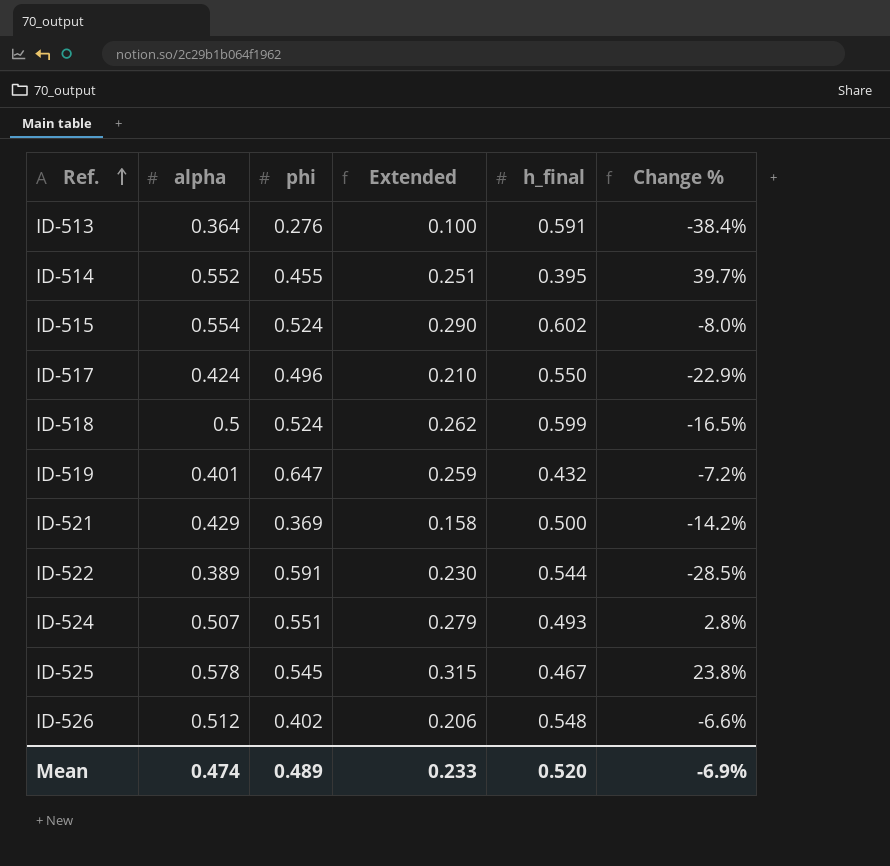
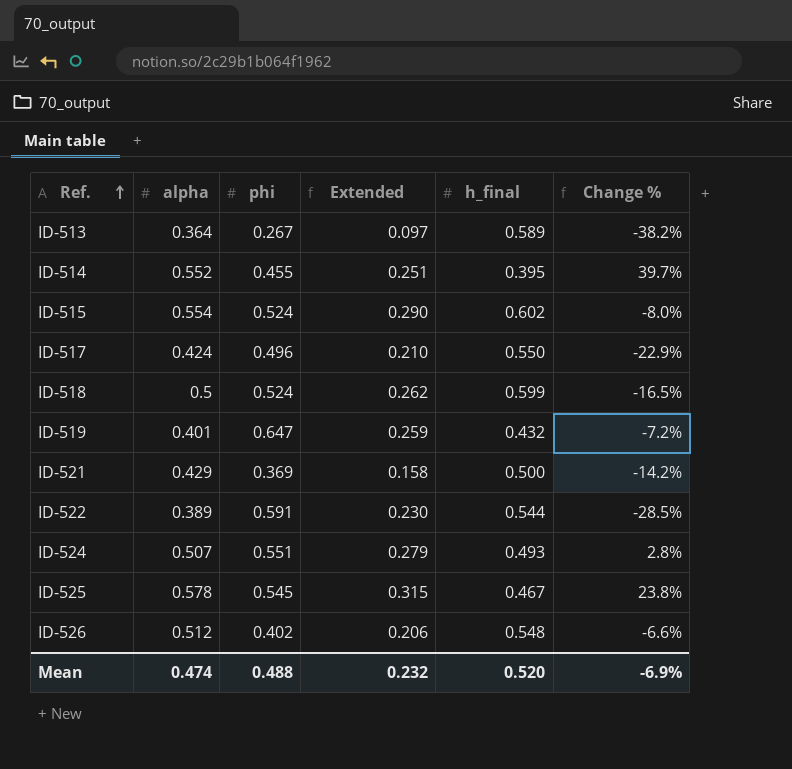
ID-513 | phi: 0.276 -> 0.267
ID-513 | Extended: 0.100 -> 0.097
ID-513 | h_final: 0.591 -> 0.589
ID-513 | Change %: -38.4% -> -38.2%
Mean | phi: 0.489 -> 0.488
Mean | Extended: 0.233 -> 0.232

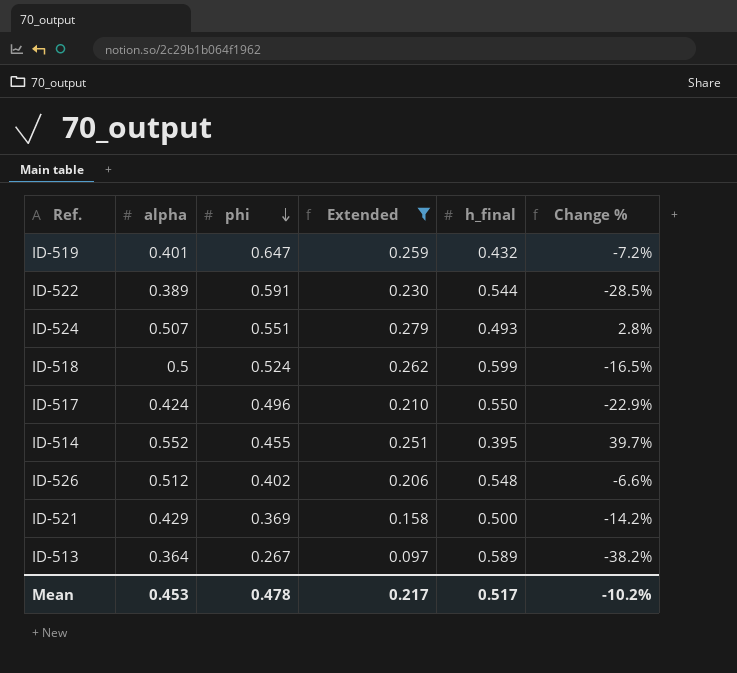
filter: none -> Extended <= 0.279
row order: Ref. ascending -> phi descending
Mean | alpha: 0.474 -> 0.453
Mean | phi: 0.488 -> 0.478
Mean | Extended: 0.232 -> 0.217
Mean | h_final: 0.520 -> 0.517
Mean | Change %: -6.9% -> -10.2%

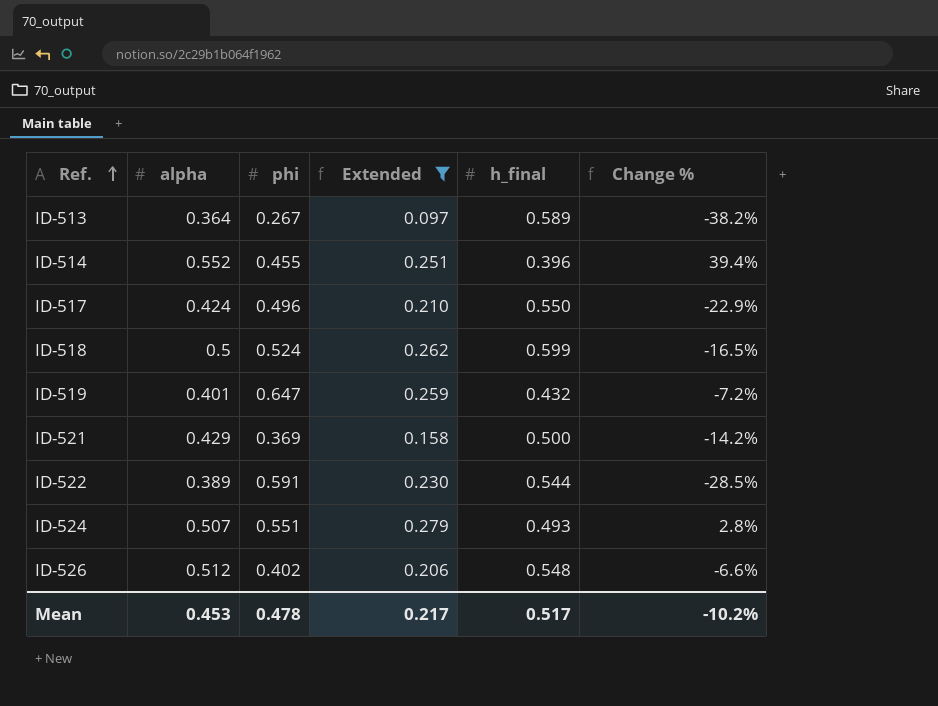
row order: phi descending -> Ref. ascending
ID-514 | h_final: 0.395 -> 0.396
ID-514 | Change %: 39.7% -> 39.4%

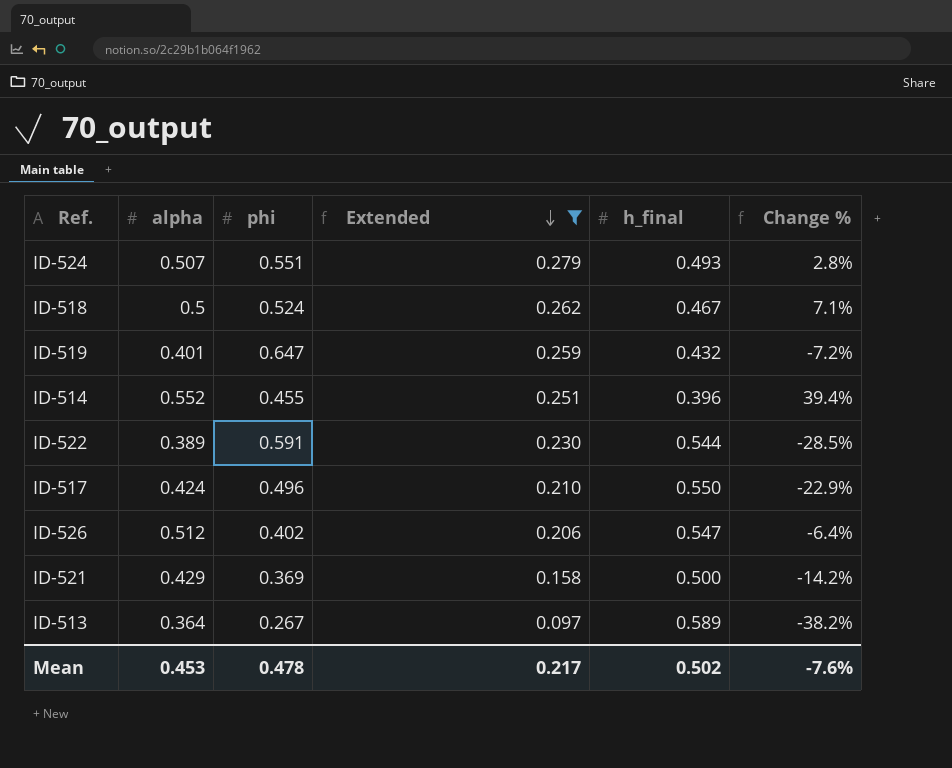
row order: Ref. ascending -> Extended descending
ID-518 | h_final: 0.599 -> 0.467
ID-518 | Change %: -16.5% -> 7.1%
ID-526 | h_final: 0.548 -> 0.547
ID-526 | Change %: -6.6% -> -6.4%
Mean | h_final: 0.517 -> 0.502
Mean | Change %: -10.2% -> -7.6%

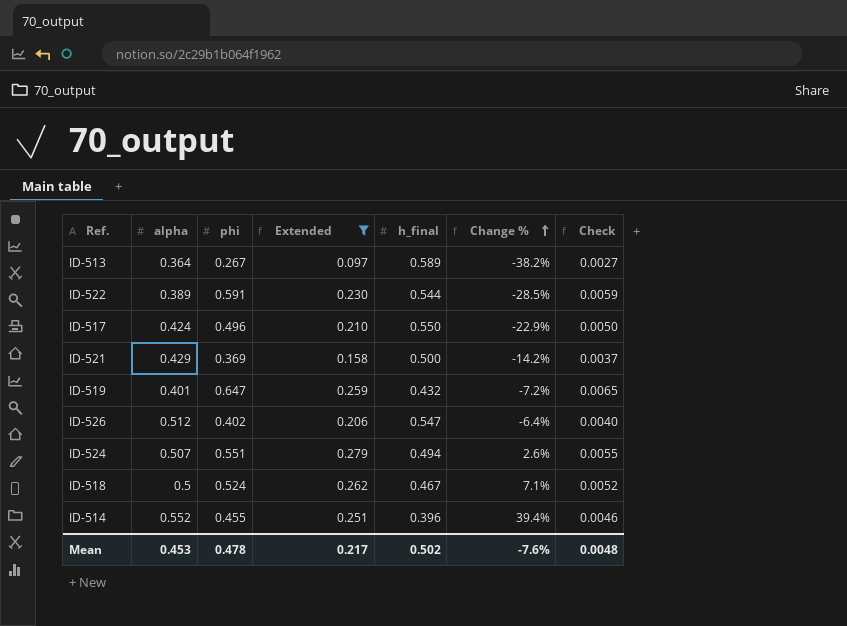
row order: Extended descending -> Change % ascending
column Check | formula: none -> [phi] * 0.01
ID-524 | h_final: 0.493 -> 0.494
ID-524 | Change %: 2.8% -> 2.6%

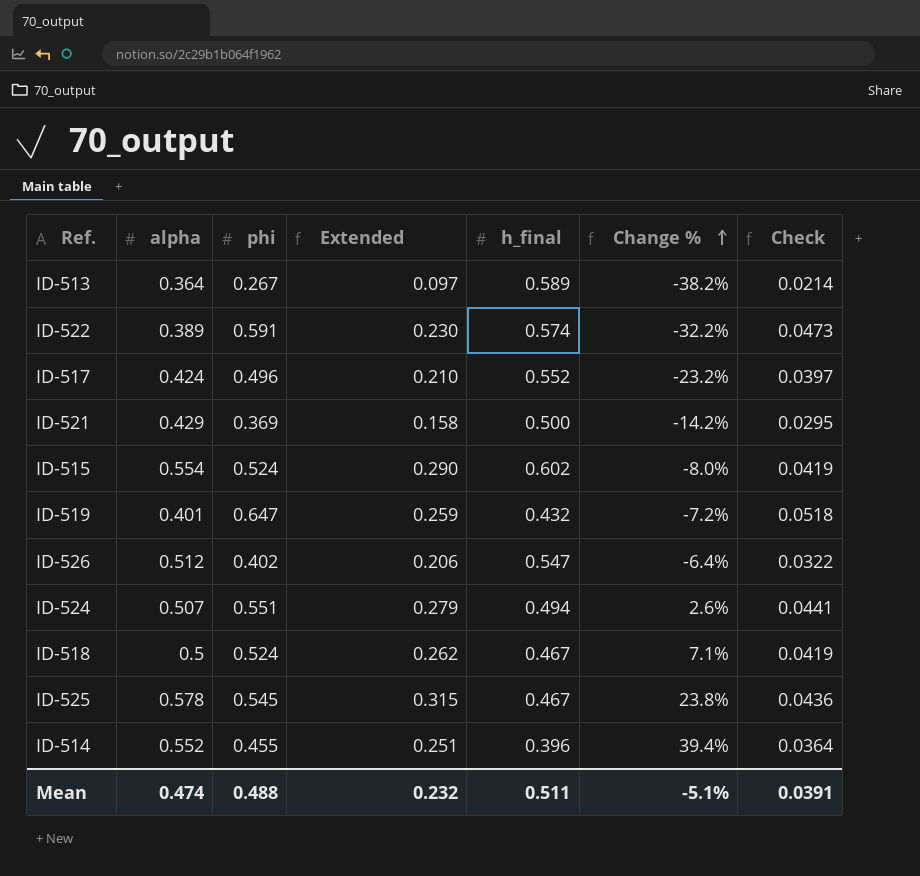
filter: Extended <= 0.279 -> none
column Check | formula: [phi] * 0.01 -> [phi] * 0.08
ID-522 | h_final: 0.544 -> 0.574
ID-522 | Change %: -28.5% -> -32.2%
ID-517 | h_final: 0.550 -> 0.552
ID-517 | Change %: -22.9% -> -23.2%
Mean | alpha: 0.453 -> 0.474
Mean | phi: 0.478 -> 0.488
Mean | Extended: 0.217 -> 0.232
Mean | h_final: 0.502 -> 0.511
Mean | Change %: -7.6% -> -5.1%
Mean | Check: 0.0048 -> 0.0391

